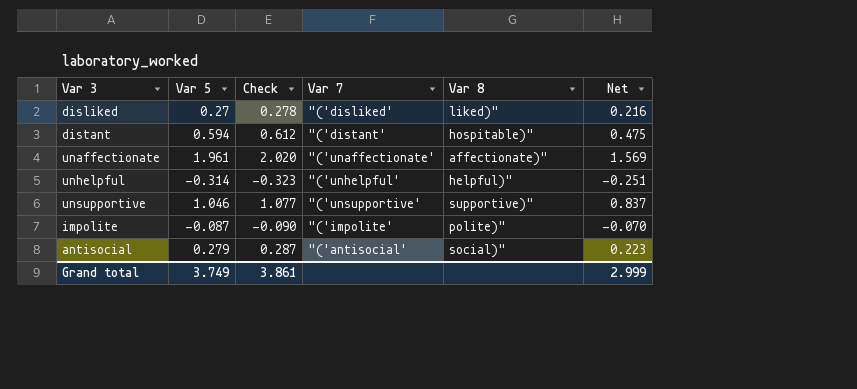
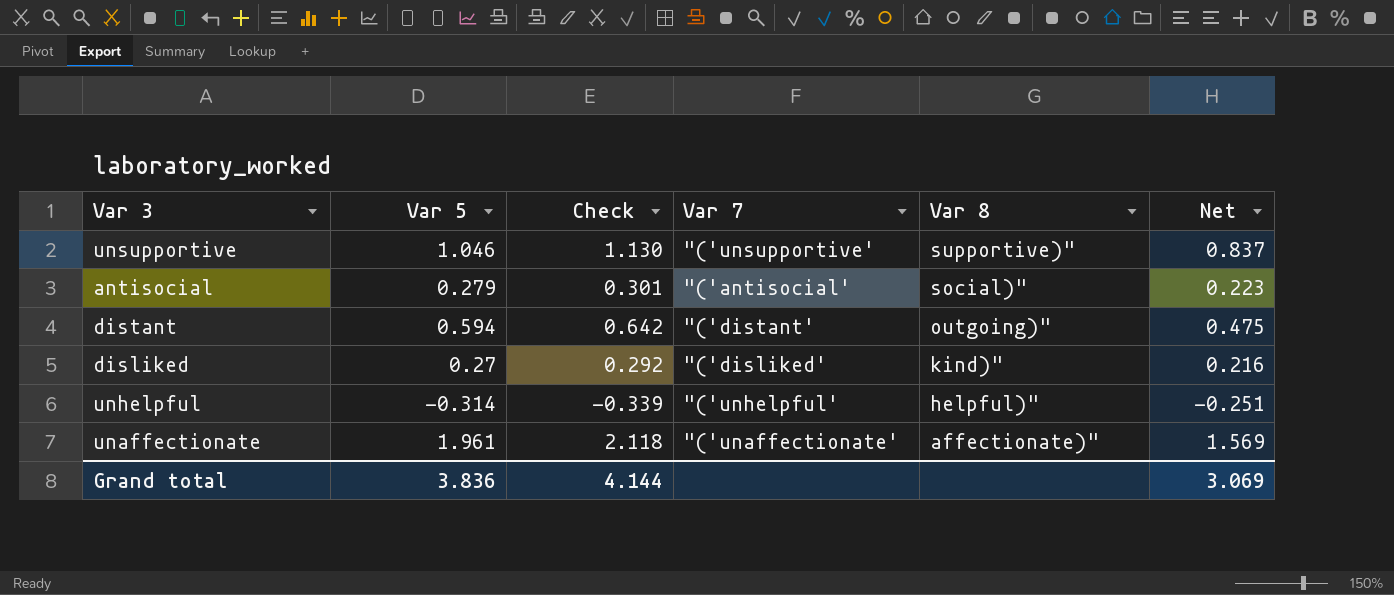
row order: none -> Var 8 descending
column Check | formula: [Var 5] * 1.03 -> [Var 5] * 1.08
row impolite: -0.087 | -0.090 | "('impolite' | polite)" | -0.070 -> none
distant | Var 8: hospitable)" -> outgoing)"
disliked | Var 8: liked)" -> kind)"
Grand total | Var 5: 3.749 -> 3.836
Grand total | Check: 3.861 -> 4.144
Grand total | Net: 2.999 -> 3.069

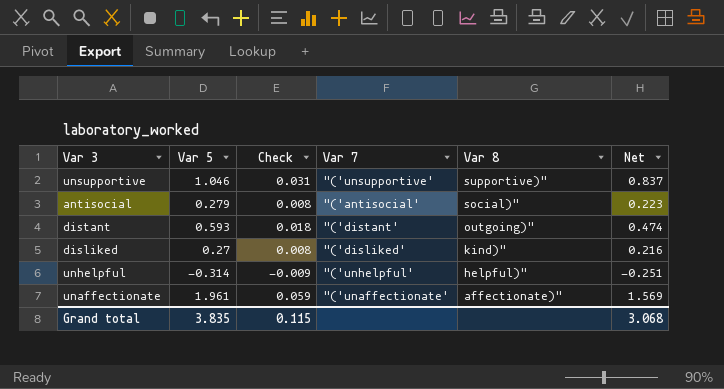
column Check | formula: [Var 5] * 1.08 -> [Var 5] * 0.03
distant | Var 5: 0.594 -> 0.593
distant | Net: 0.475 -> 0.474
Grand total | Var 5: 3.836 -> 3.835
Grand total | Check: 4.144 -> 0.115
Grand total | Net: 3.069 -> 3.068

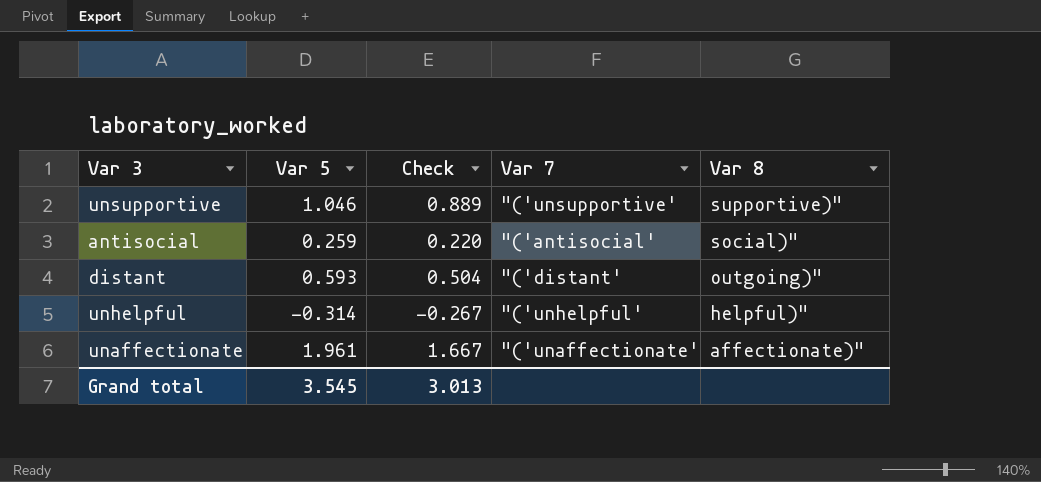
column Net | formula: [Var 5] * 0.8 -> none
column Check | formula: [Var 5] * 0.03 -> [Var 5] * 0.85
row disliked: 0.27 | 0.008 | "('disliked' | kind)" | 0.216 -> none
antisocial | Var 5: 0.279 -> 0.259
Grand total | Var 5: 3.835 -> 3.545
Grand total | Check: 0.115 -> 3.013

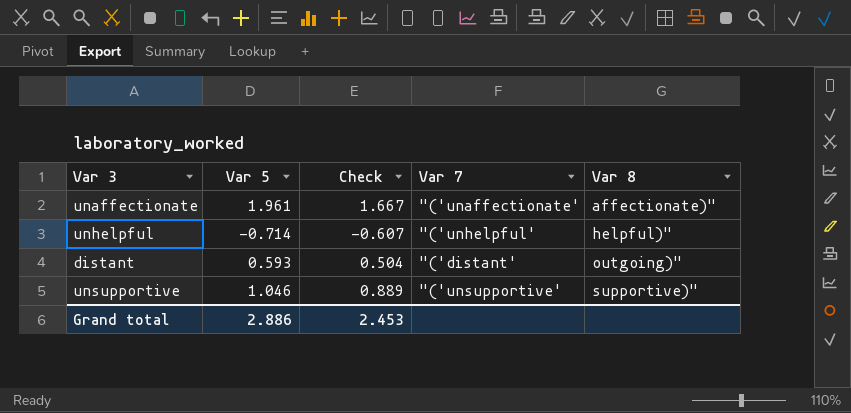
row order: Var 8 descending -> Var 8 ascending
row antisocial: 0.259 | 0.220 | "('antisocial' | social)" -> none
unhelpful | Var 5: -0.314 -> -0.714
unhelpful | Check: -0.267 -> -0.607
Grand total | Var 5: 3.545 -> 2.886
Grand total | Check: 3.013 -> 2.453

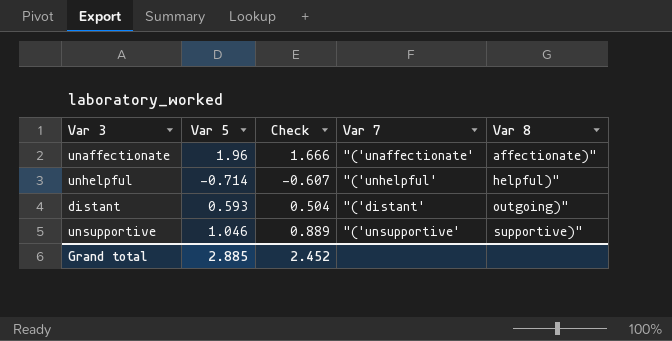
unaffectionate | Var 5: 1.961 -> 1.96
unaffectionate | Check: 1.667 -> 1.666
Grand total | Var 5: 2.886 -> 2.885
Grand total | Check: 2.453 -> 2.452

